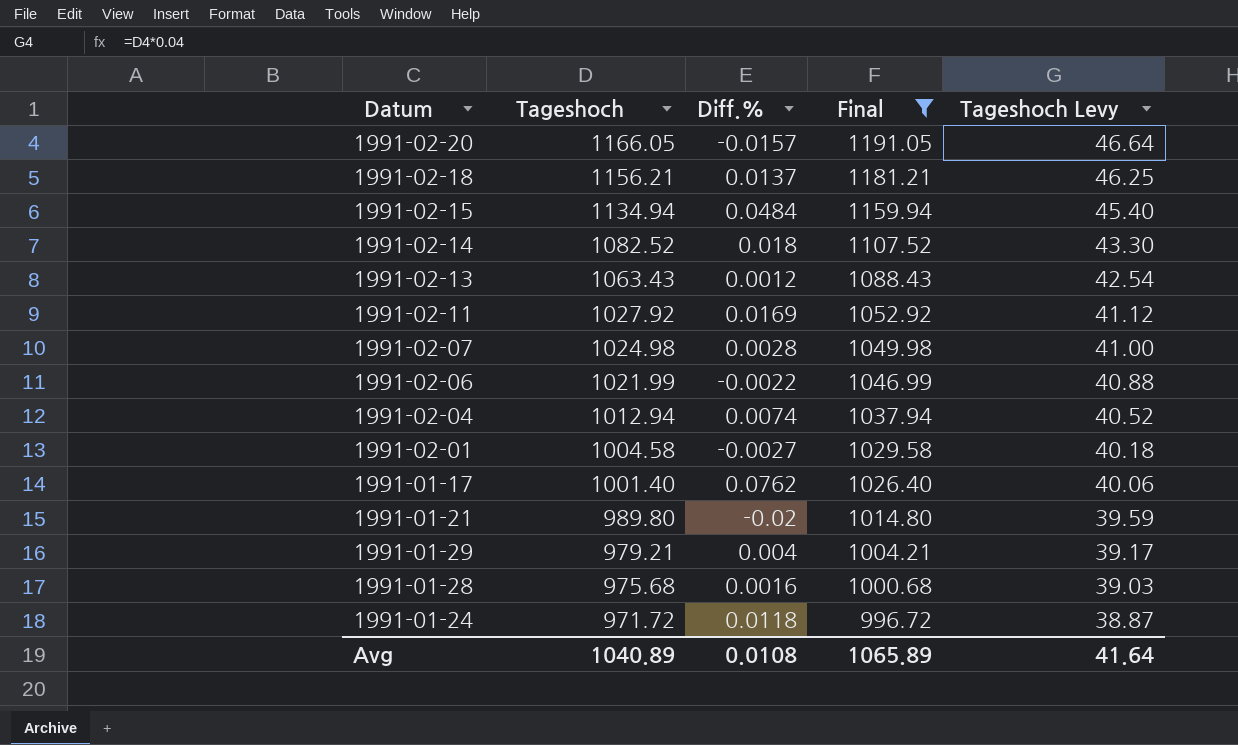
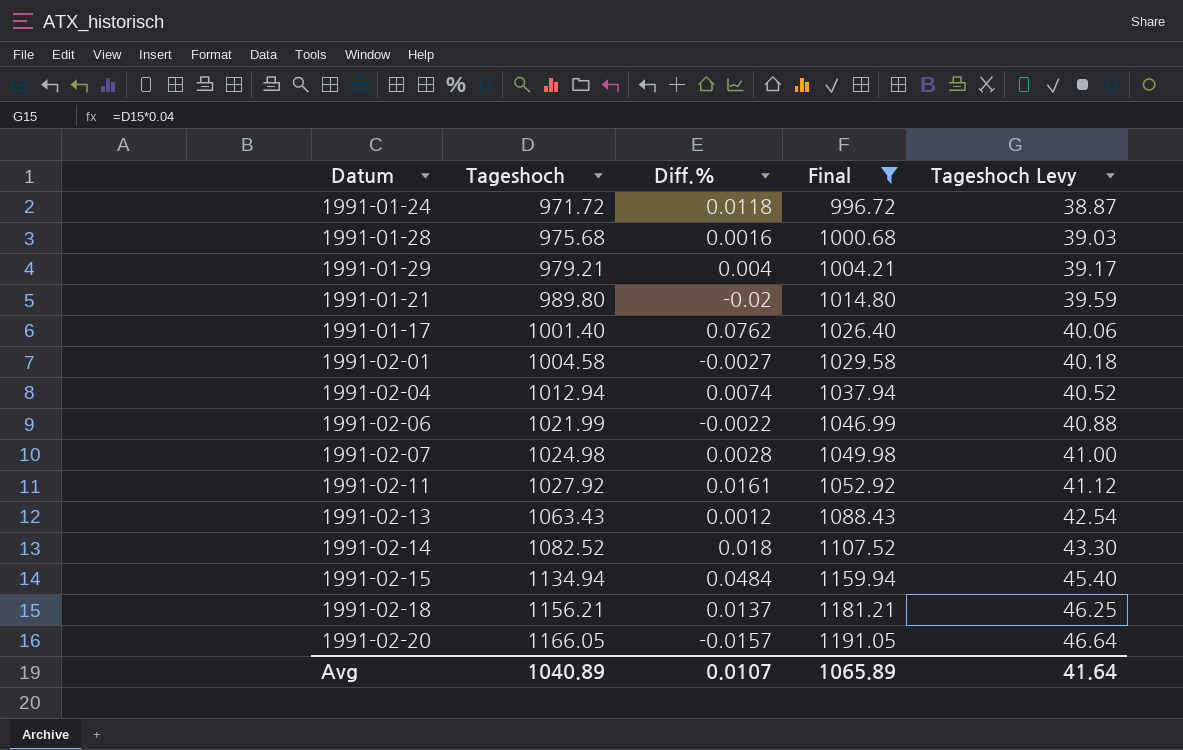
row order: Tageshoch descending -> Tageshoch ascending
1991-02-11 | Diff.%: 0.0169 -> 0.0161
Avg | Diff.%: 0.0108 -> 0.0107

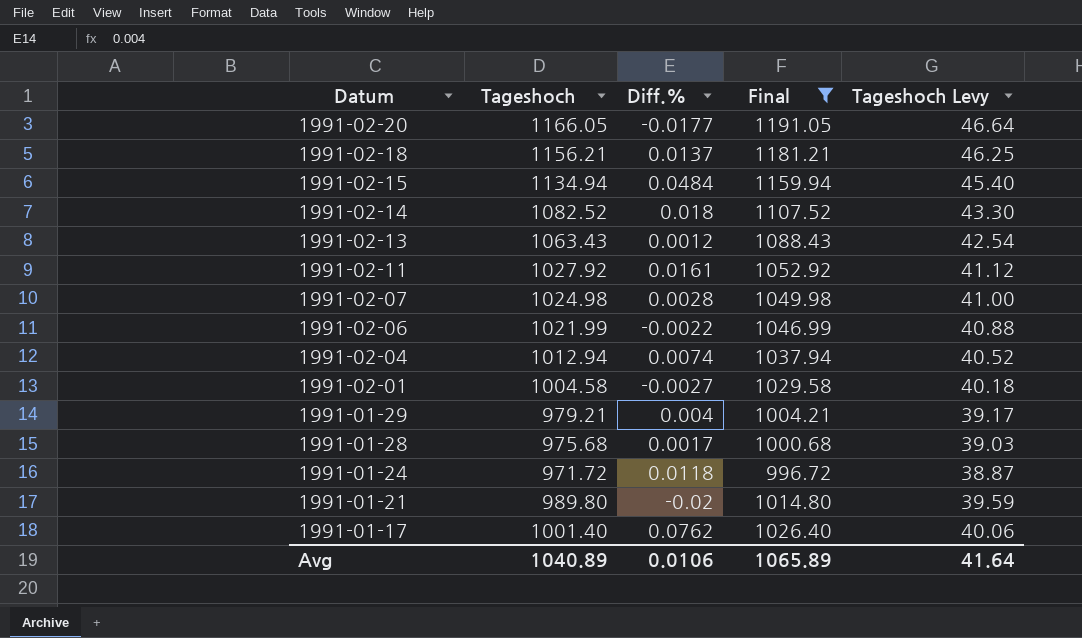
row order: Tageshoch ascending -> Datum descending
1991-02-20 | Diff.%: -0.0157 -> -0.0177
1991-01-28 | Diff.%: 0.0016 -> 0.0017
Avg | Diff.%: 0.0107 -> 0.0106

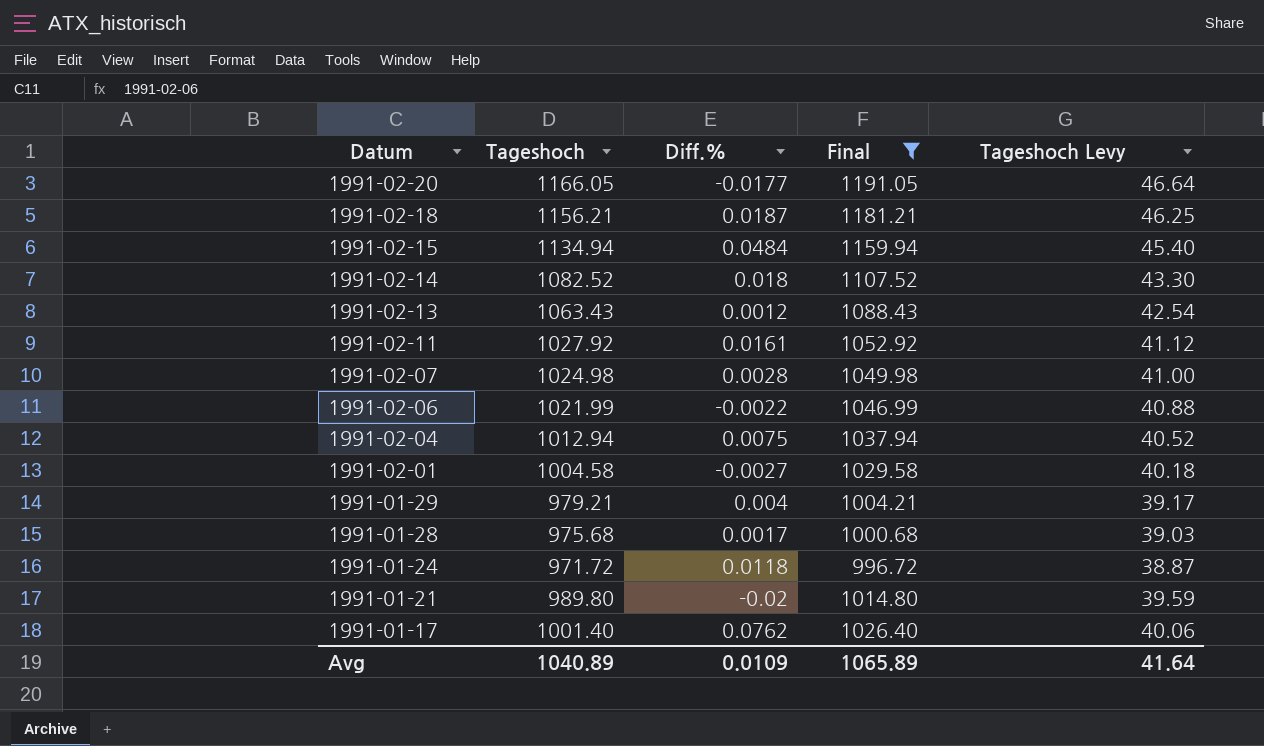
1991-02-18 | Diff.%: 0.0137 -> 0.0187
1991-02-04 | Diff.%: 0.0074 -> 0.0075
Avg | Diff.%: 0.0106 -> 0.0109

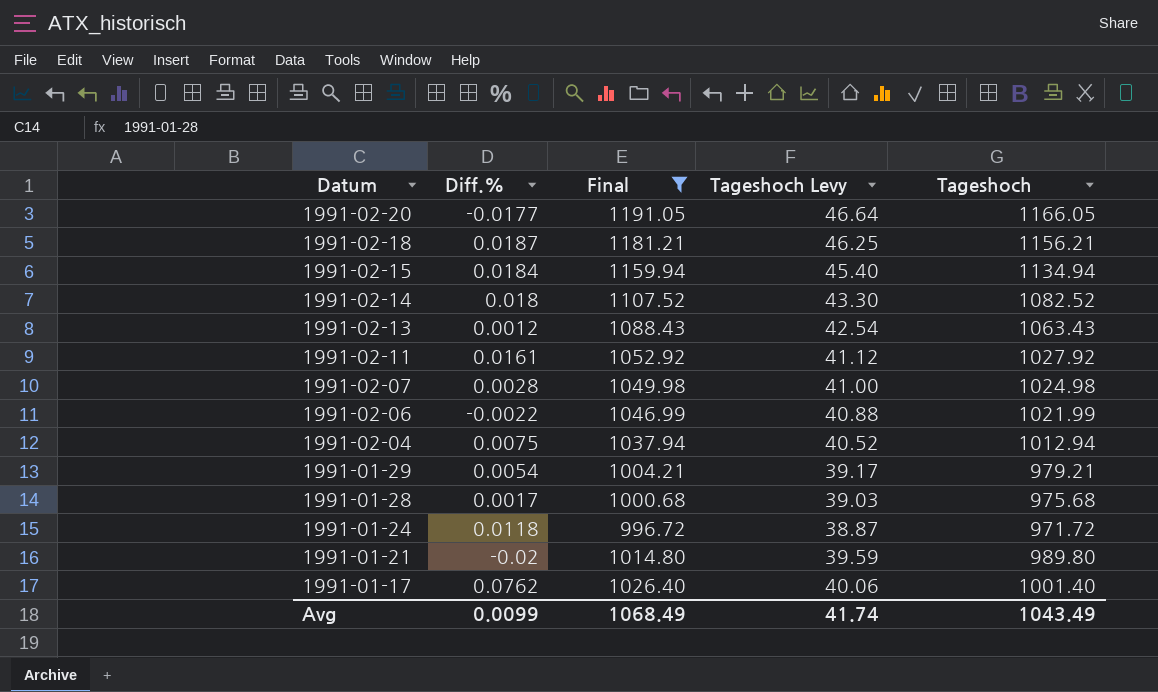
column Tageshoch | position: 2 -> 5
row 1991-02-01: 1004.58 | -0.0027 | 1029.58 | 40.18 -> none
1991-02-15 | Diff.%: 0.0484 -> 0.0184
1991-01-29 | Diff.%: 0.004 -> 0.0054
Avg | Diff.%: 0.0109 -> 0.0099
Avg | Final: 1065.89 -> 1068.49
Avg | Tageshoch Levy: 41.64 -> 41.74
Avg | Tageshoch: 1040.89 -> 1043.49

